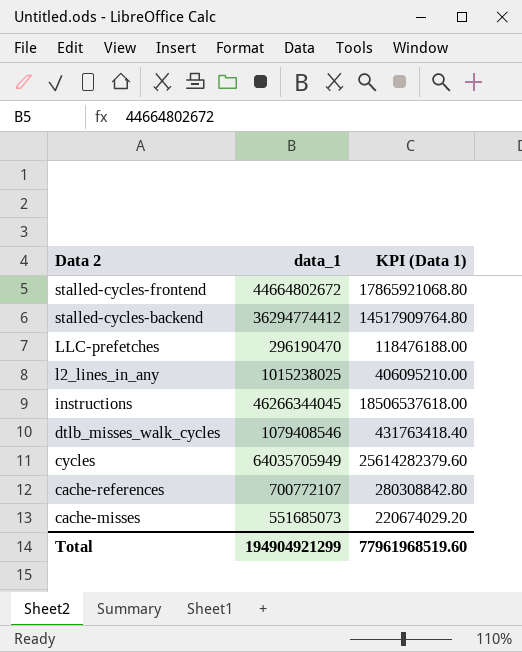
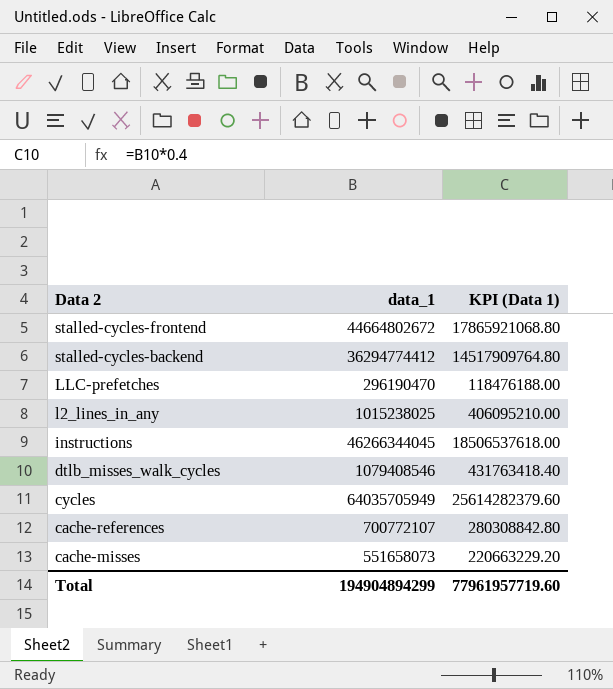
cache-misses | data_1: 551685073 -> 551658073
cache-misses | KPI (Data 1): 220674029.20 -> 220663229.20
Total | data_1: 194904921299 -> 194904894299
Total | KPI (Data 1): 77961968519.60 -> 77961957719.60

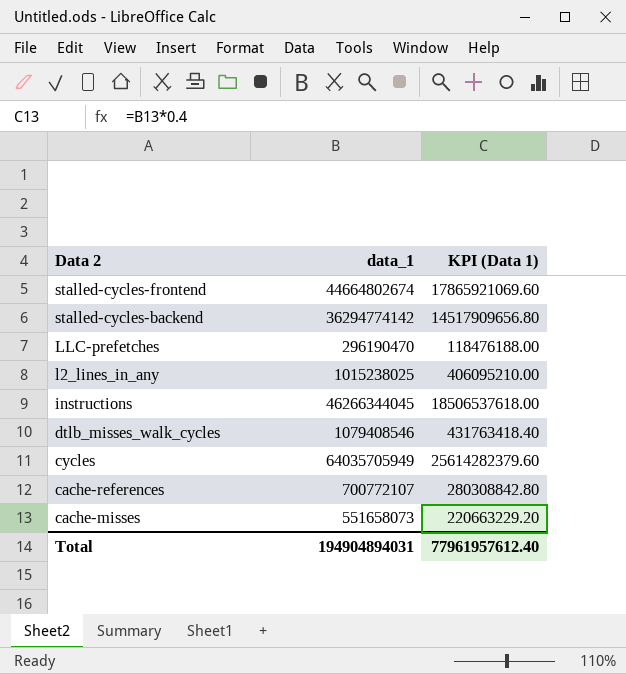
stalled-cycles-frontend | data_1: 44664802672 -> 44664802674
stalled-cycles-frontend | KPI (Data 1): 17865921068.80 -> 17865921069.60
stalled-cycles-backend | data_1: 36294774412 -> 36294774142
stalled-cycles-backend | KPI (Data 1): 14517909764.80 -> 14517909656.80
Total | data_1: 194904894299 -> 194904894031
Total | KPI (Data 1): 77961957719.60 -> 77961957612.40

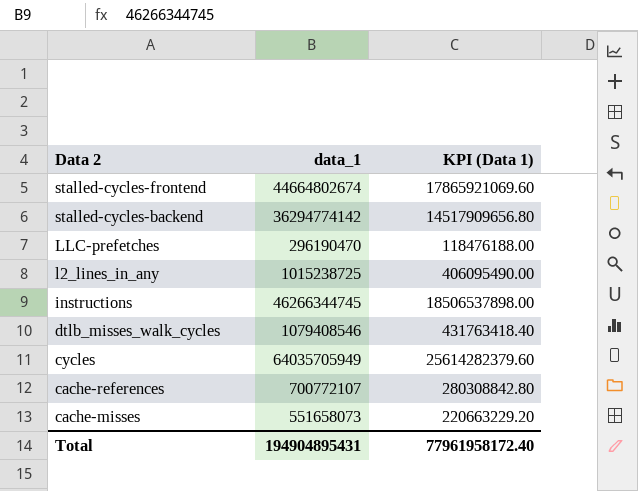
l2_lines_in_any | data_1: 1015238025 -> 1015238725
l2_lines_in_any | KPI (Data 1): 406095210.00 -> 406095490.00
instructions | data_1: 46266344045 -> 46266344745
instructions | KPI (Data 1): 18506537618.00 -> 18506537898.00
Total | data_1: 194904894031 -> 194904895431
Total | KPI (Data 1): 77961957612.40 -> 77961958172.40

